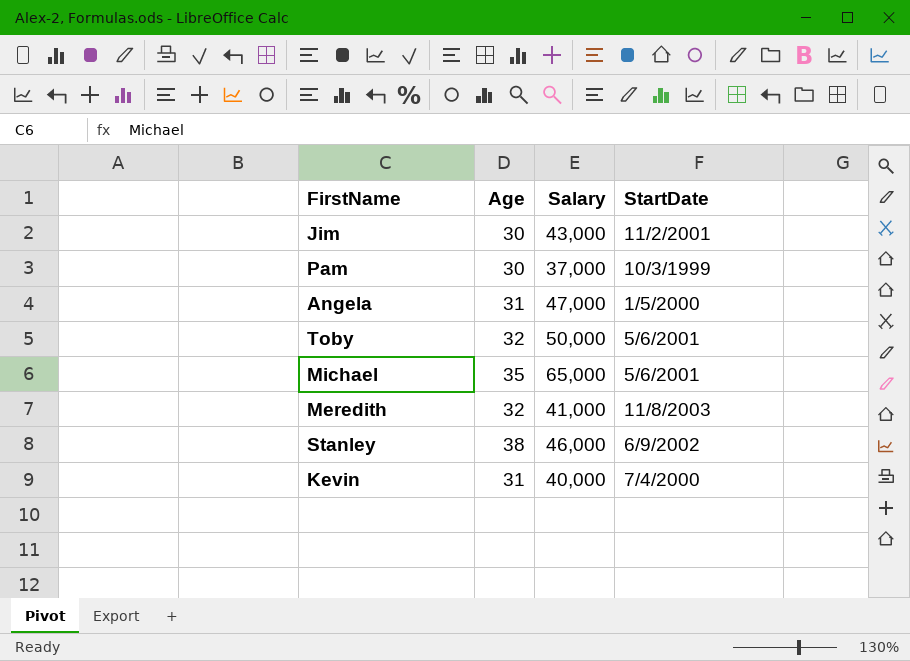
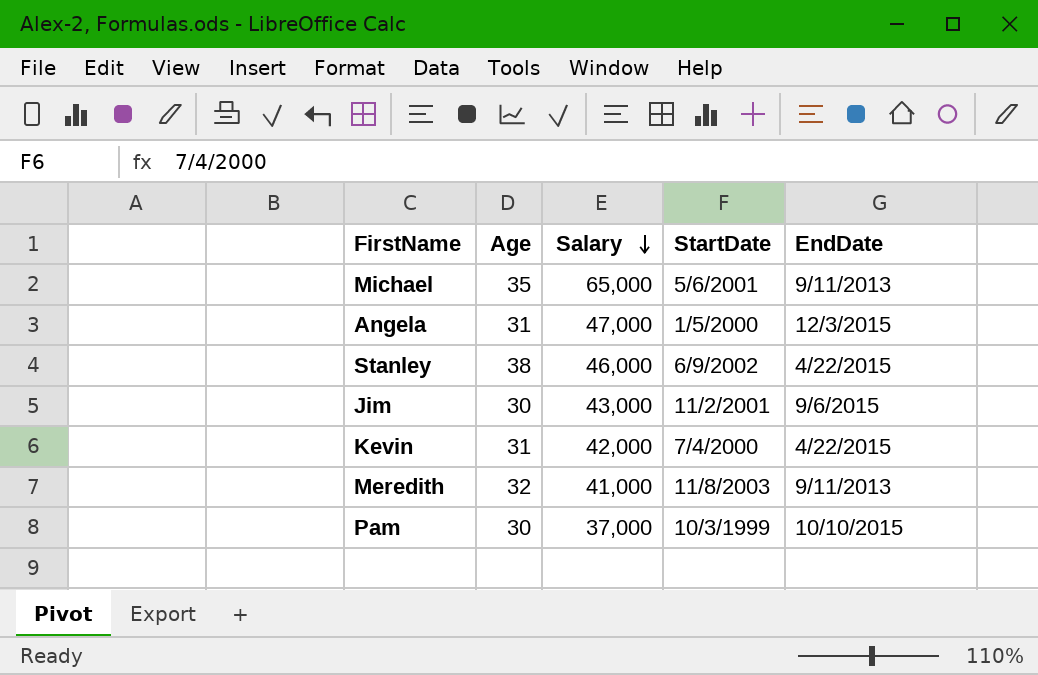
row order: none -> Salary descending
column EndDate | position: none -> 5
row Toby: 32 | 50,000 | 5/6/2001 -> none
Kevin | Salary: 40,000 -> 42,000

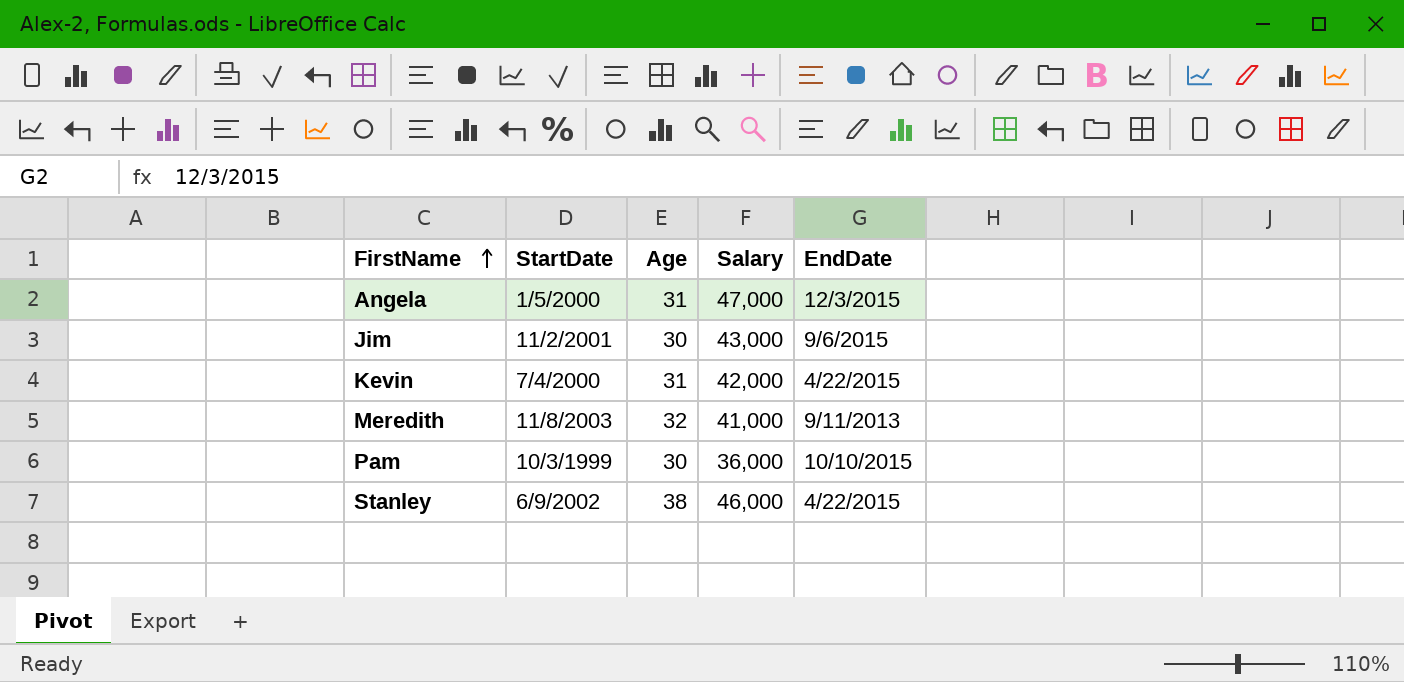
row order: Salary descending -> FirstName ascending
column StartDate | position: 4 -> 2
row Michael: 35 | 65,000 | 5/6/2001 | 9/11/2013 -> none
Pam | Salary: 37,000 -> 36,000

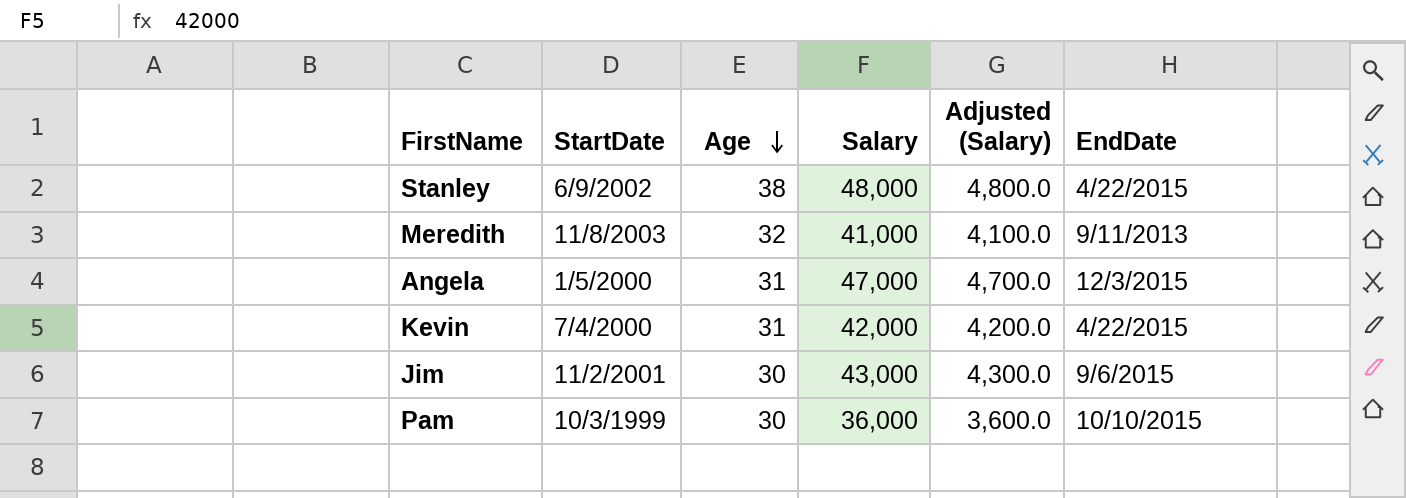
row order: FirstName ascending -> Age descending
column Adjusted (Salary) | formula: none -> [Salary] * 0.1
Stanley | Salary: 46,000 -> 48,000

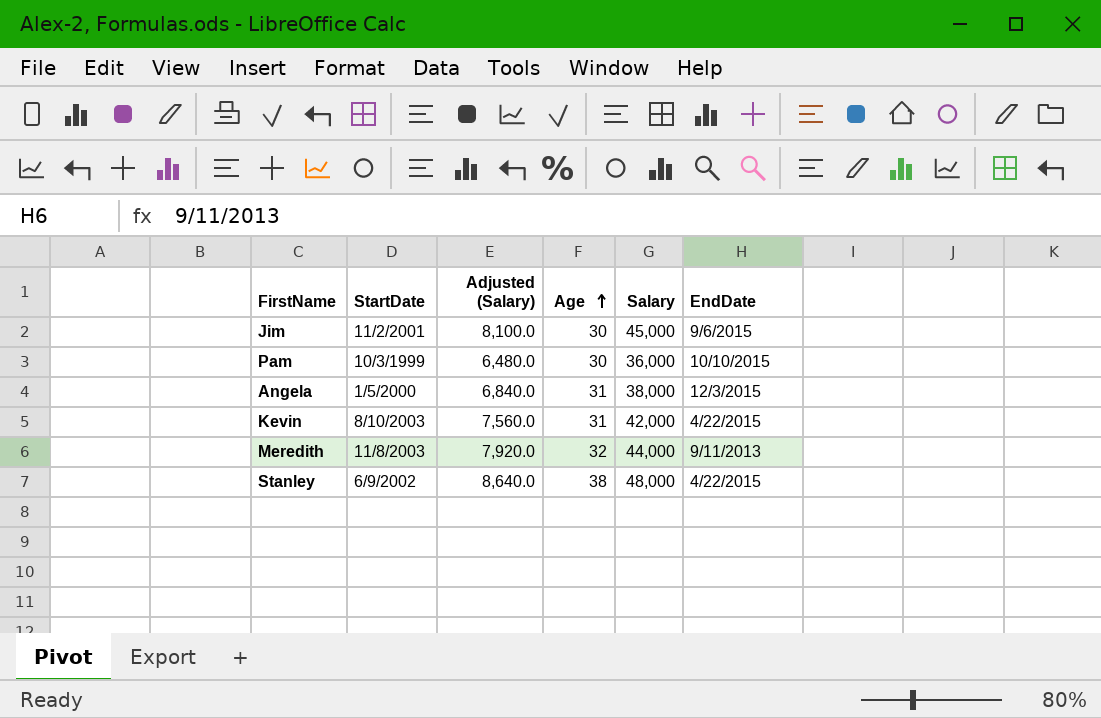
row order: Age descending -> Age ascending
column Adjusted (Salary) | formula: [Salary] * 0.1 -> [Salary] * 0.18
column Adjusted (Salary) | position: 5 -> 3
Jim | Salary: 43,000 -> 45,000
Angela | Salary: 47,000 -> 38,000
Kevin | StartDate: 7/4/2000 -> 8/10/2003
Meredith | Salary: 41,000 -> 44,000

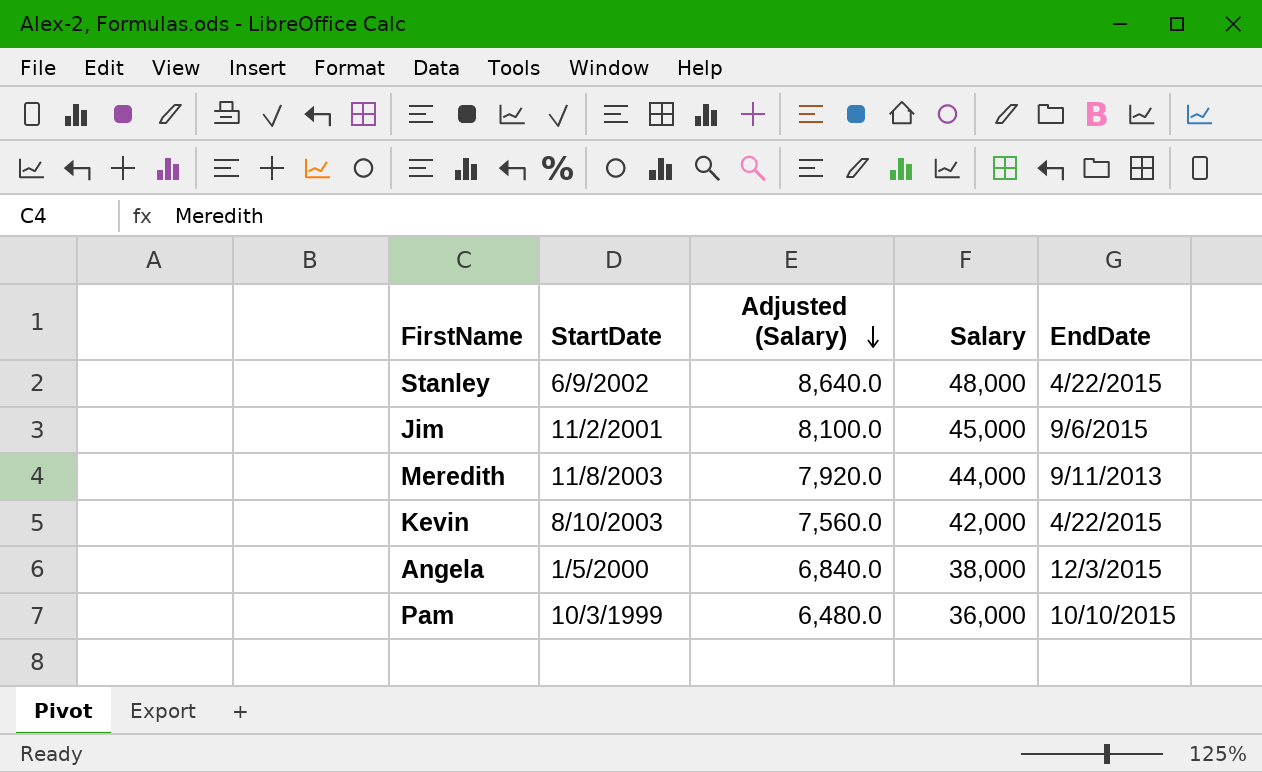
row order: Age ascending -> Adjusted (Salary) descending
column Age | position: 4 -> none

